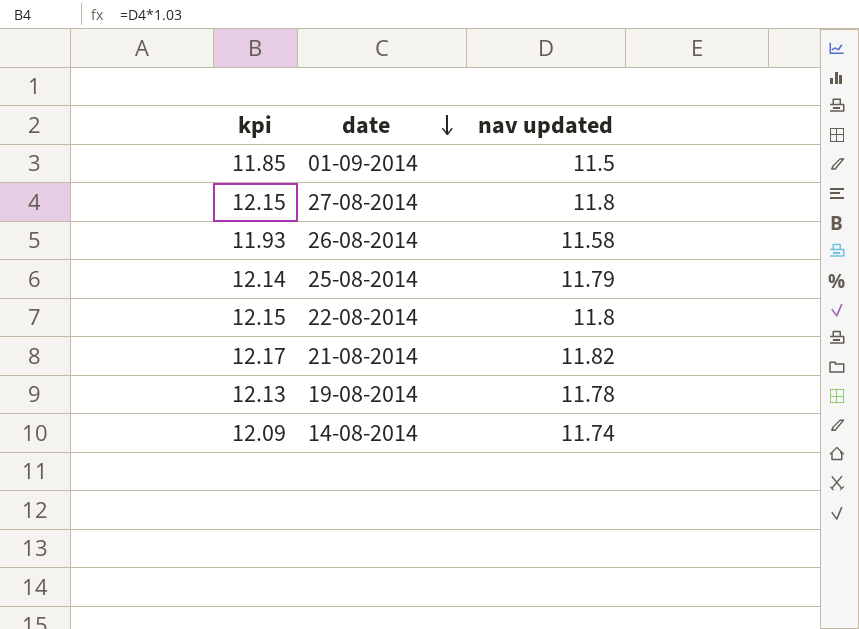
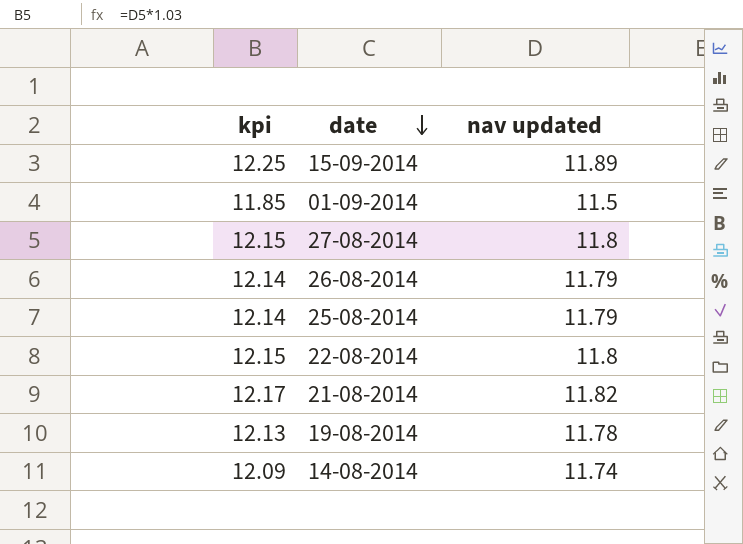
row 15-09-2014: none -> 12.25 | 11.89
26-08-2014 | kpi: 11.93 -> 12.14
26-08-2014 | nav updated: 11.58 -> 11.79

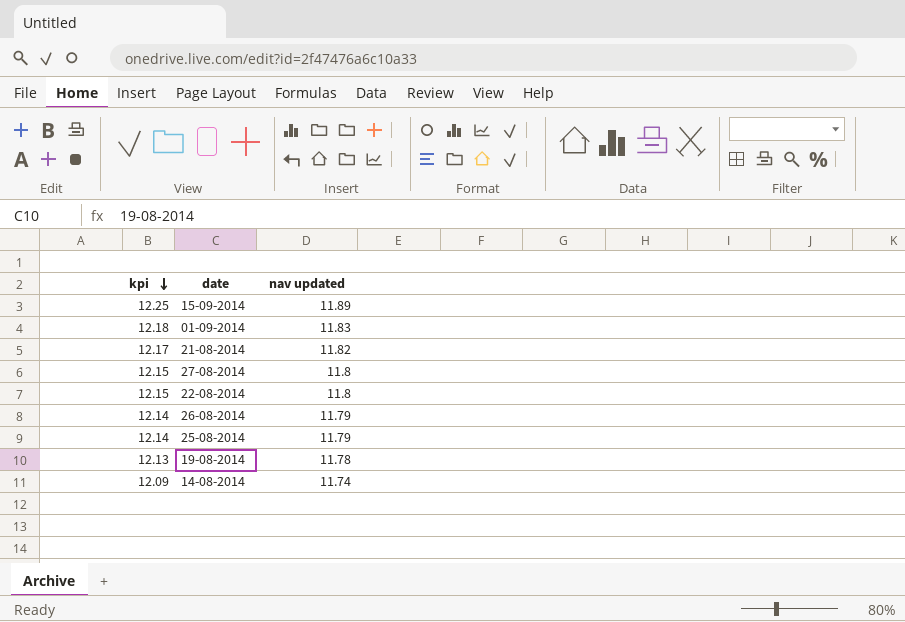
row order: date descending -> kpi descending
01-09-2014 | kpi: 11.85 -> 12.18
01-09-2014 | nav updated: 11.5 -> 11.83

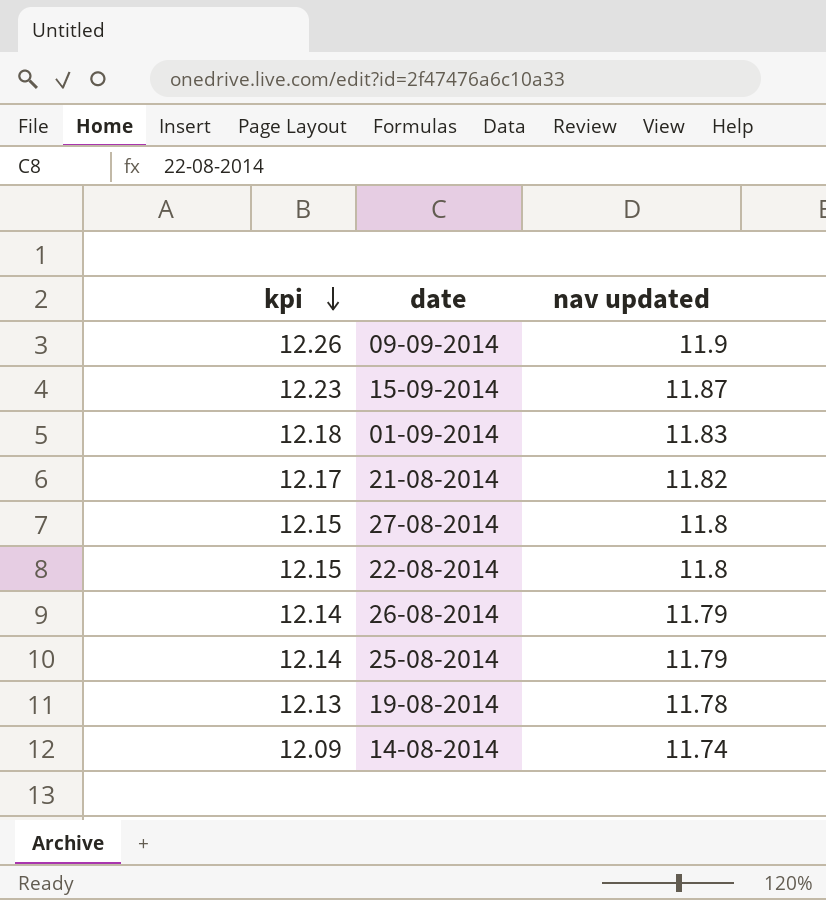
row 09-09-2014: none -> 12.26 | 11.9
15-09-2014 | kpi: 12.25 -> 12.23
15-09-2014 | nav updated: 11.89 -> 11.87

